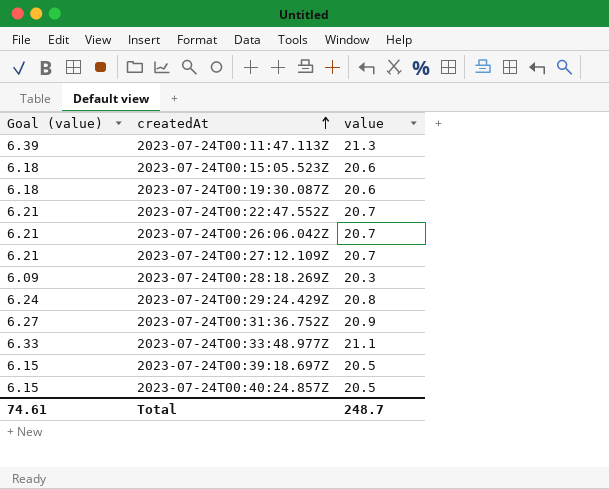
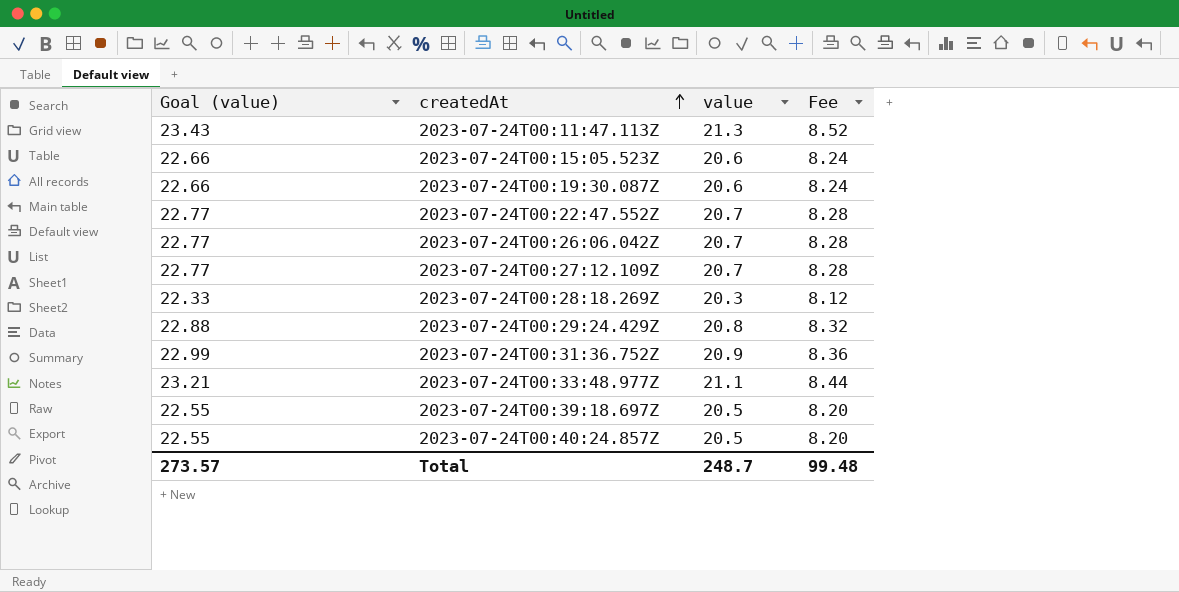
column Goal (value) | formula: [value] * 0.3 -> [value] * 1.1
column Fee | formula: none -> [value] * 0.4
Total | Goal (value): 74.61 -> 273.57

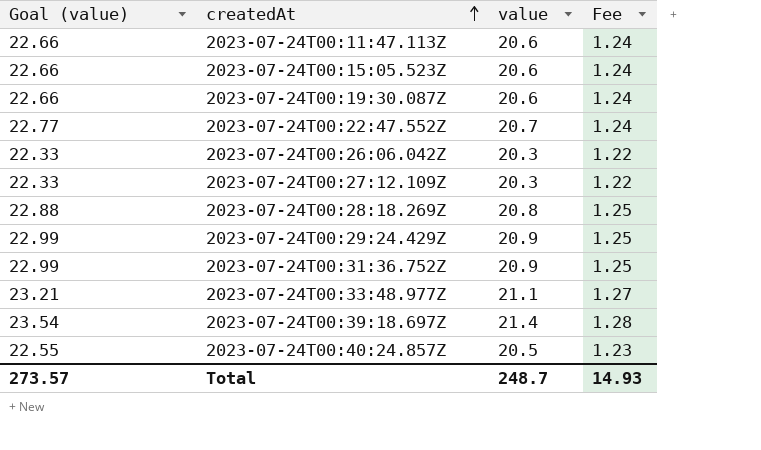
column Fee | formula: [value] * 0.4 -> [value] * 0.06
2023-07-24T00:11:47.113Z | Goal (value): 23.43 -> 22.66
2023-07-24T00:11:47.113Z | value: 21.3 -> 20.6
2023-07-24T00:26:06.042Z | Goal (value): 22.77 -> 22.33
2023-07-24T00:26:06.042Z | value: 20.7 -> 20.3
2023-07-24T00:27:12.109Z | Goal (value): 22.77 -> 22.33
2023-07-24T00:27:12.109Z | value: 20.7 -> 20.3
2023-07-24T00:28:18.269Z | Goal (value): 22.33 -> 22.88
2023-07-24T00:28:18.269Z | value: 20.3 -> 20.8
2023-07-24T00:29:24.429Z | Goal (value): 22.88 -> 22.99
2023-07-24T00:29:24.429Z | value: 20.8 -> 20.9
2023-07-24T00:39:18.697Z | Goal (value): 22.55 -> 23.54
2023-07-24T00:39:18.697Z | value: 20.5 -> 21.4
Total | Fee: 99.48 -> 14.93

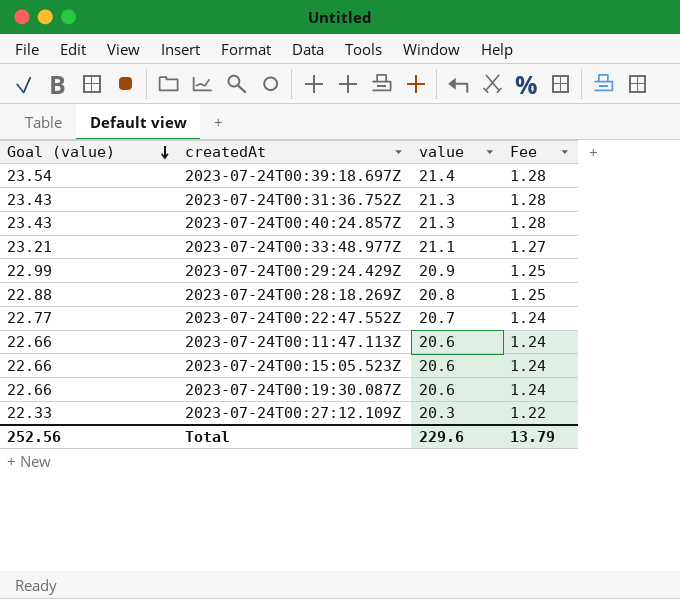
row order: createdAt ascending -> Goal (value) descending
row 2023-07-24T00:26:06.042Z: 22.33 | 20.3 | 1.22 -> none
2023-07-24T00:31:36.752Z | Goal (value): 22.99 -> 23.43
2023-07-24T00:31:36.752Z | value: 20.9 -> 21.3
2023-07-24T00:31:36.752Z | Fee: 1.25 -> 1.28
2023-07-24T00:40:24.857Z | Goal (value): 22.55 -> 23.43
2023-07-24T00:40:24.857Z | value: 20.5 -> 21.3
2023-07-24T00:40:24.857Z | Fee: 1.23 -> 1.28
Total | Goal (value): 273.57 -> 252.56
Total | value: 248.7 -> 229.6
Total | Fee: 14.93 -> 13.79

